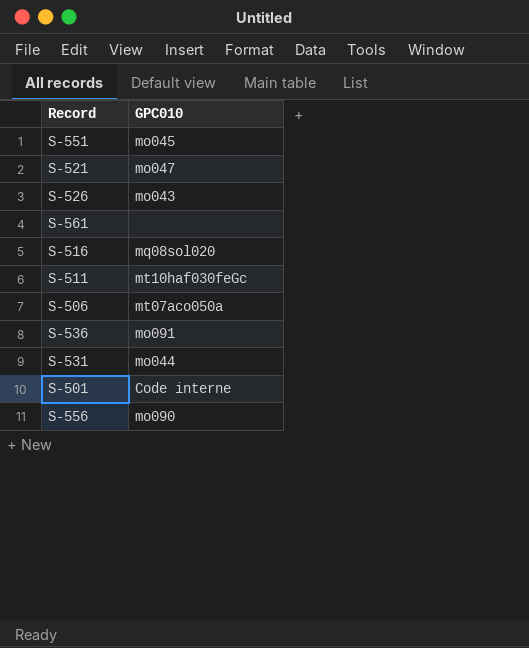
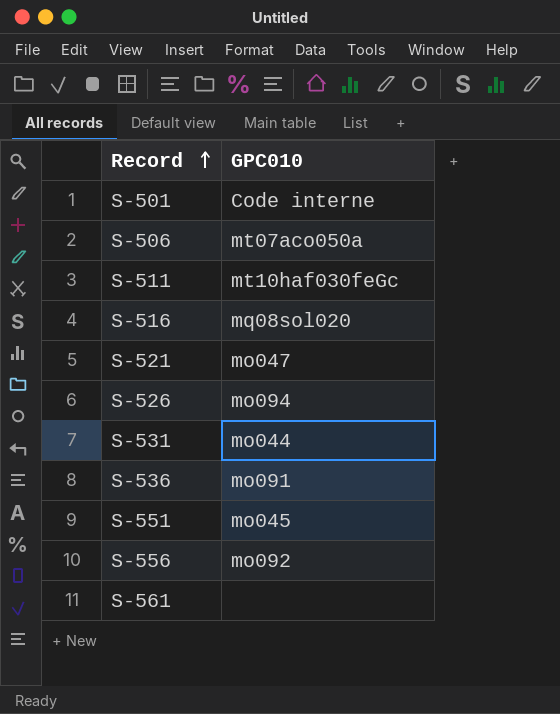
row order: none -> Record ascending
S-526 | GPC010: mo043 -> mo094
S-556 | GPC010: mo090 -> mo092

